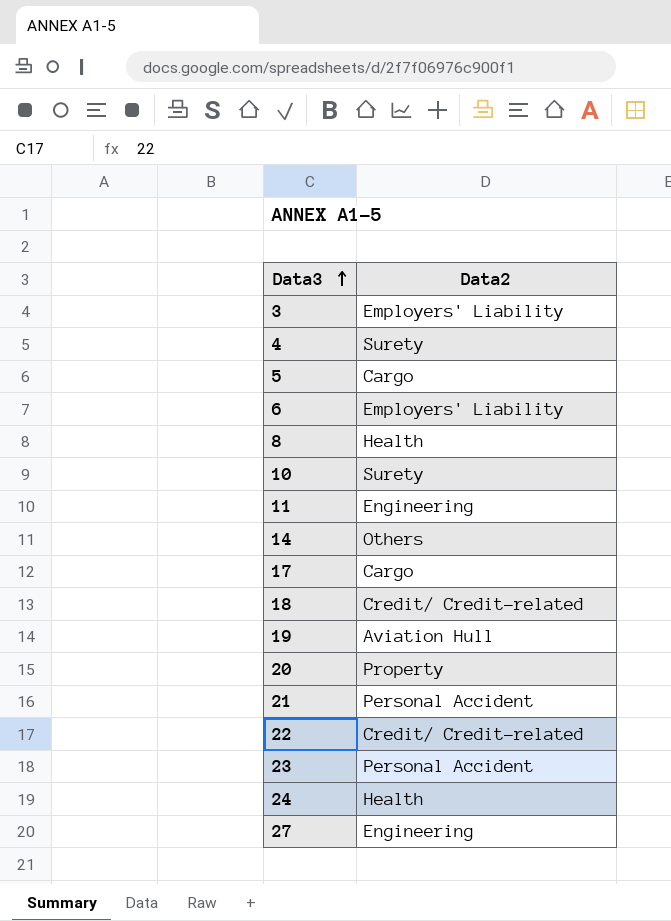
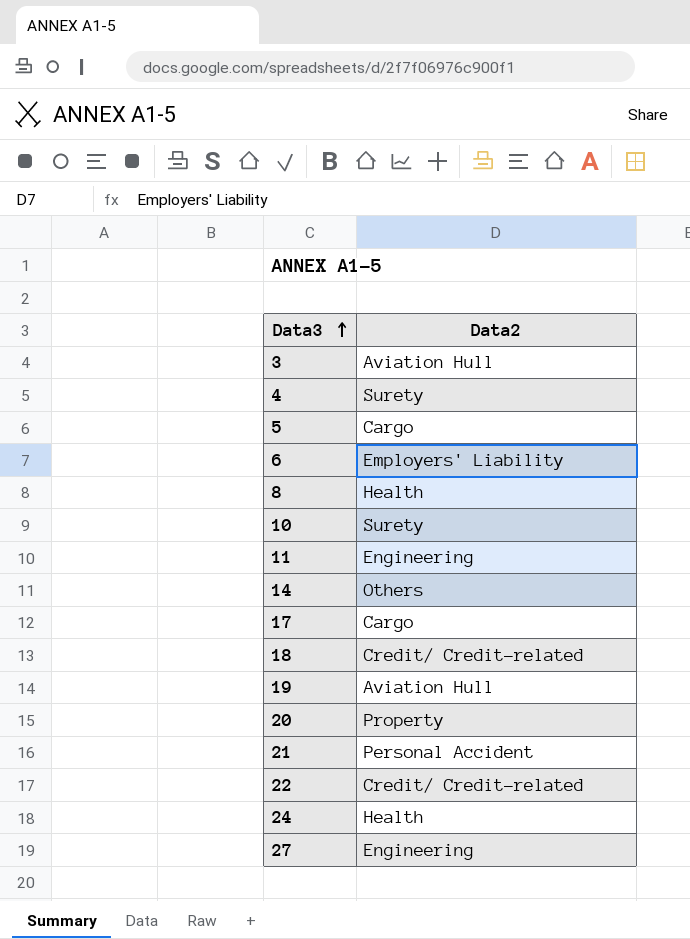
row 23: Personal Accident -> none
3 | Data2: Employers' Liability -> Aviation Hull

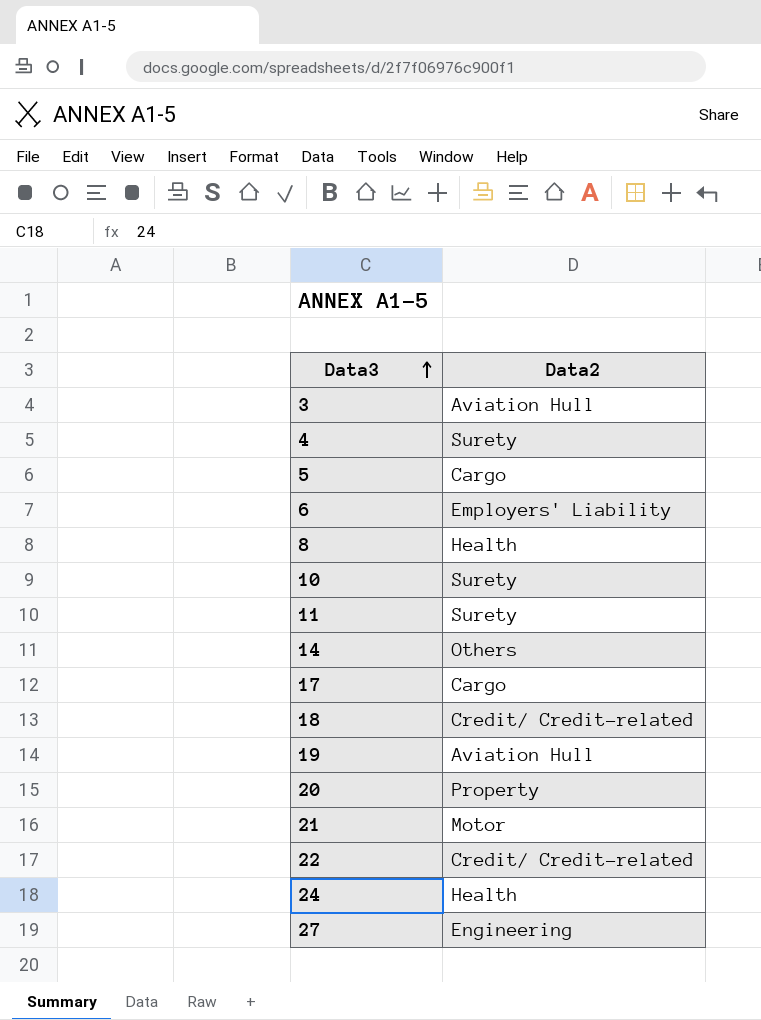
11 | Data2: Engineering -> Surety
21 | Data2: Personal Accident -> Motor

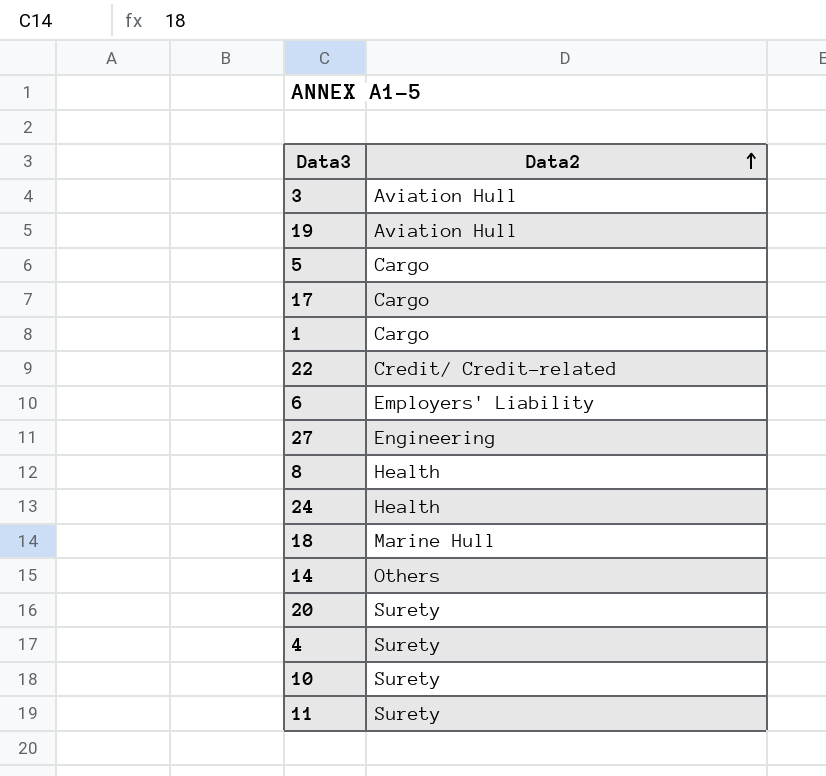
row order: Data3 ascending -> Data2 ascending
row 21: Motor -> none
row 1: none -> Cargo
18 | Data2: Credit/ Credit-related -> Marine Hull
20 | Data2: Property -> Surety

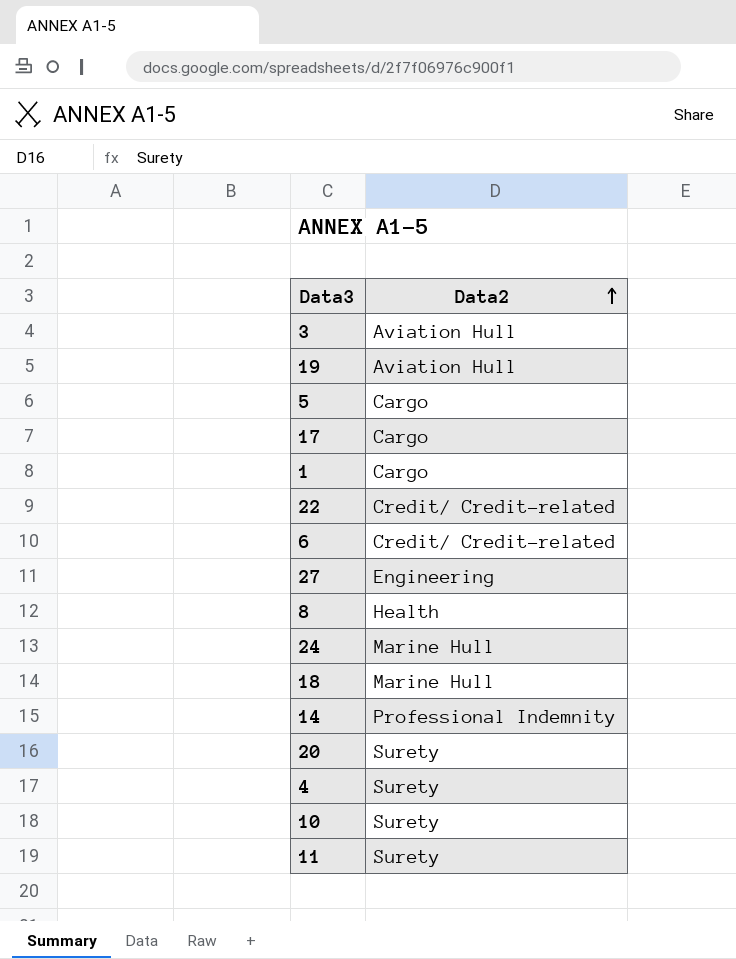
6 | Data2: Employers' Liability -> Credit/ Credit-related
24 | Data2: Health -> Marine Hull
14 | Data2: Others -> Professional Indemnity

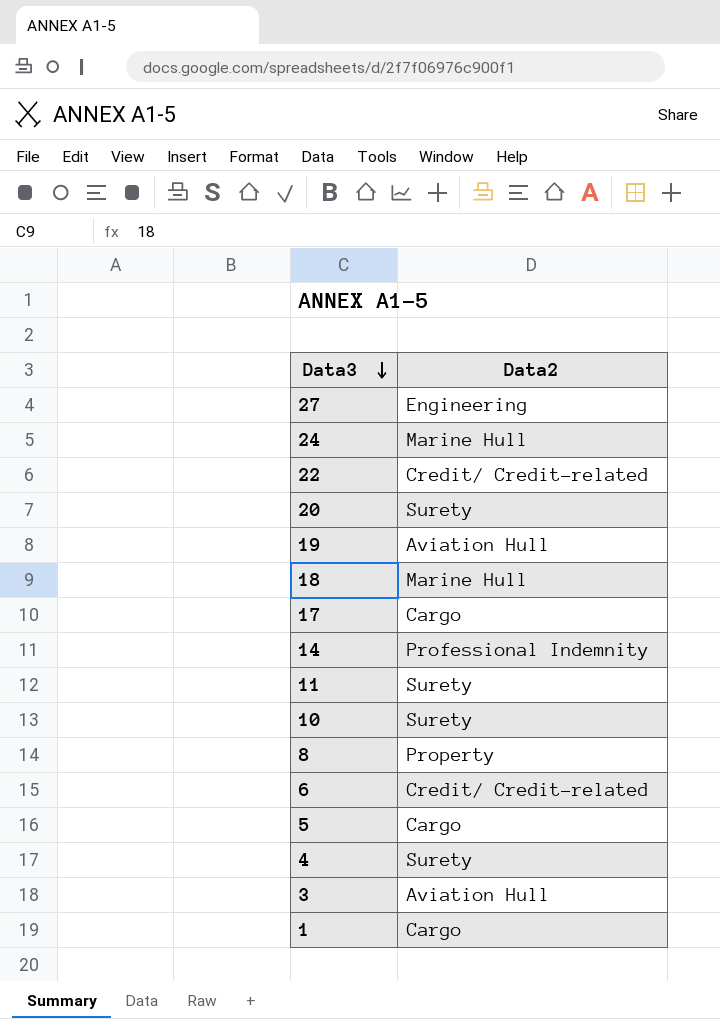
row order: Data2 ascending -> Data3 descending
8 | Data2: Health -> Property

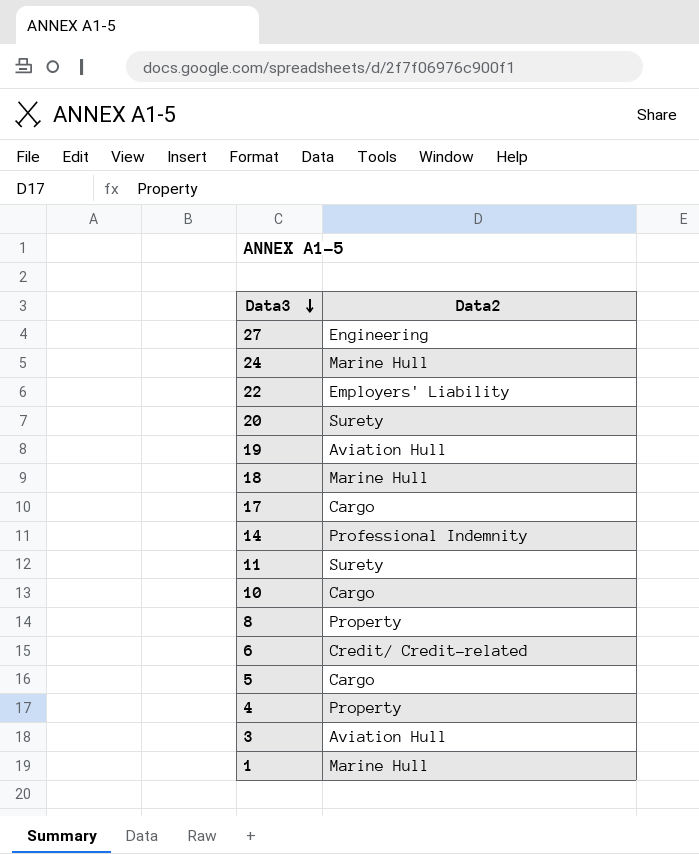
22 | Data2: Credit/ Credit-related -> Employers' Liability
10 | Data2: Surety -> Cargo
4 | Data2: Surety -> Property
1 | Data2: Cargo -> Marine Hull

